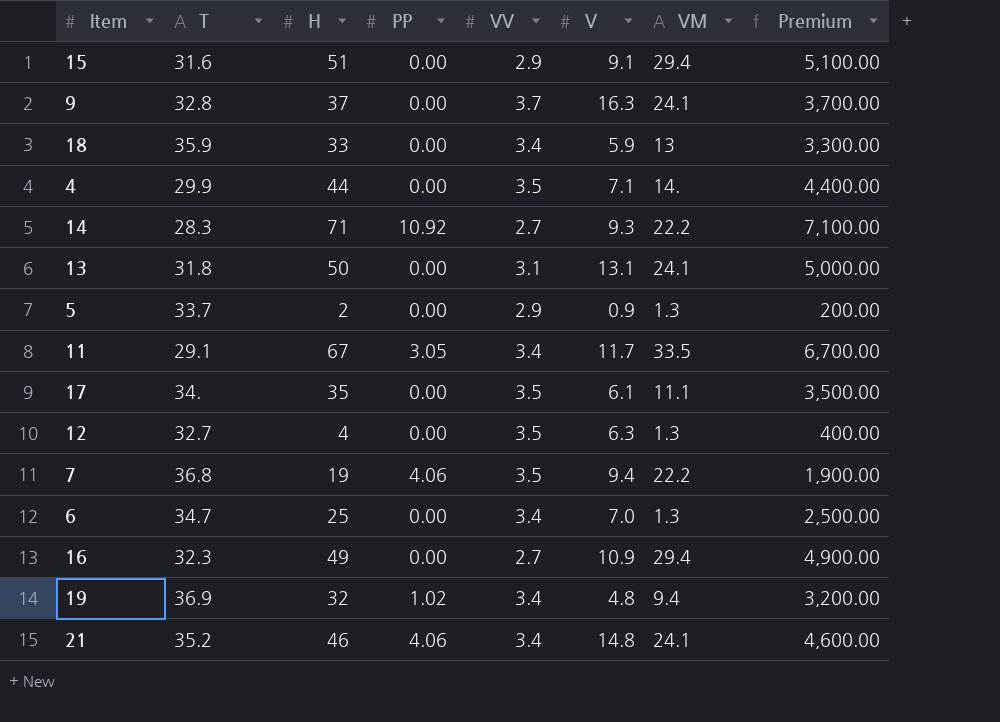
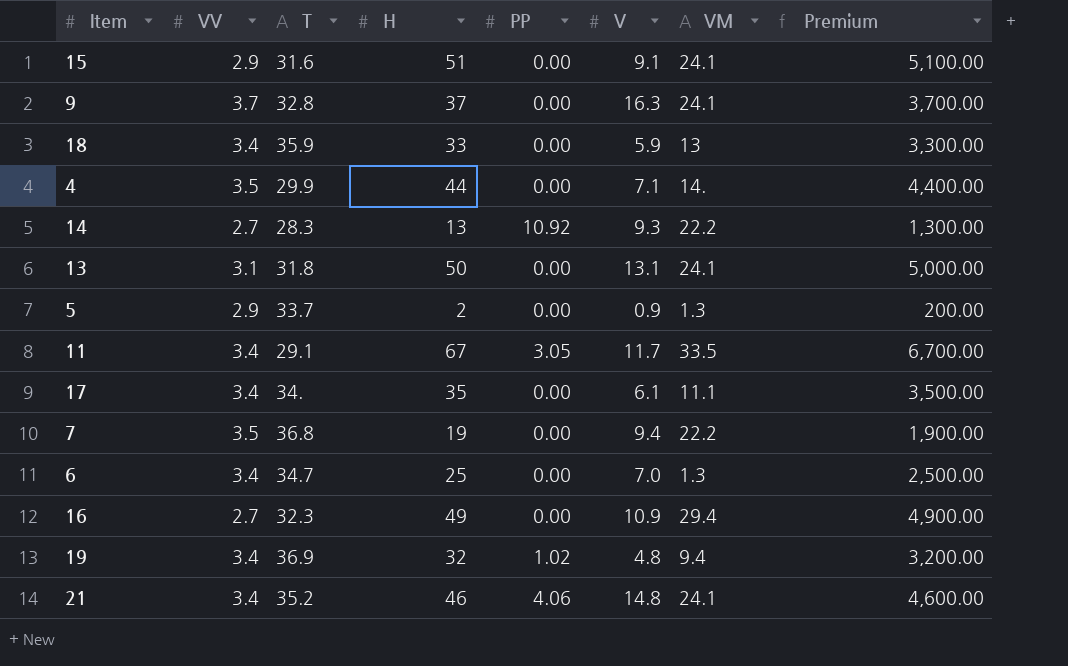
column VV | position: 5 -> 2
row 12: 32.7 | 4 | 0.00 | 3.5 | 6.3 | 1.3 | 400.00 -> none
15 | VM: 29.4 -> 24.1
14 | H: 71 -> 13
14 | Premium: 7,100.00 -> 1,300.00
17 | VV: 3.5 -> 3.4
7 | PP: 4.06 -> 0.00

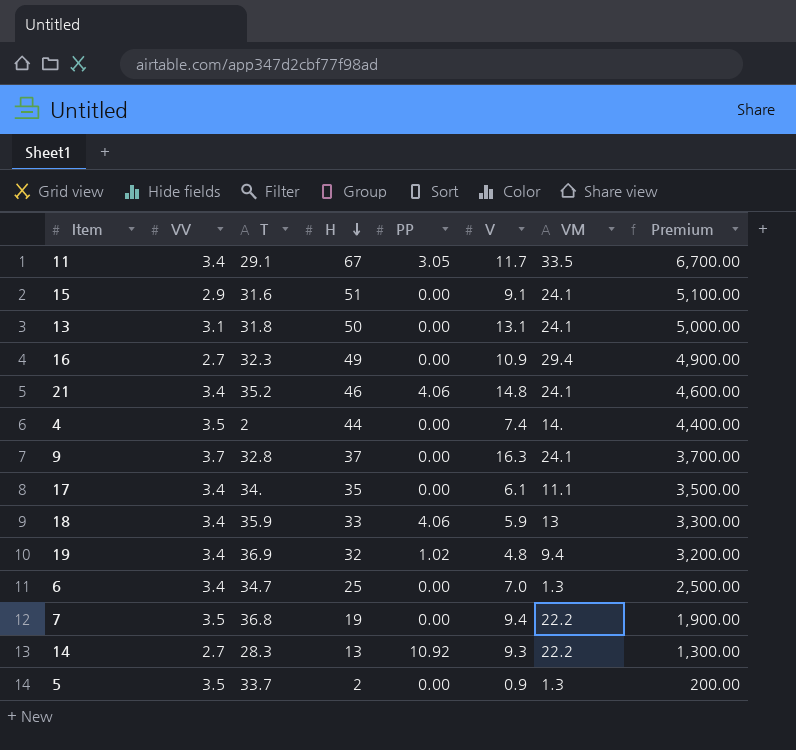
row order: none -> H descending
4 | T: 29.9 -> 2
4 | V: 7.1 -> 7.4
18 | PP: 0.00 -> 4.06
5 | VV: 2.9 -> 3.5

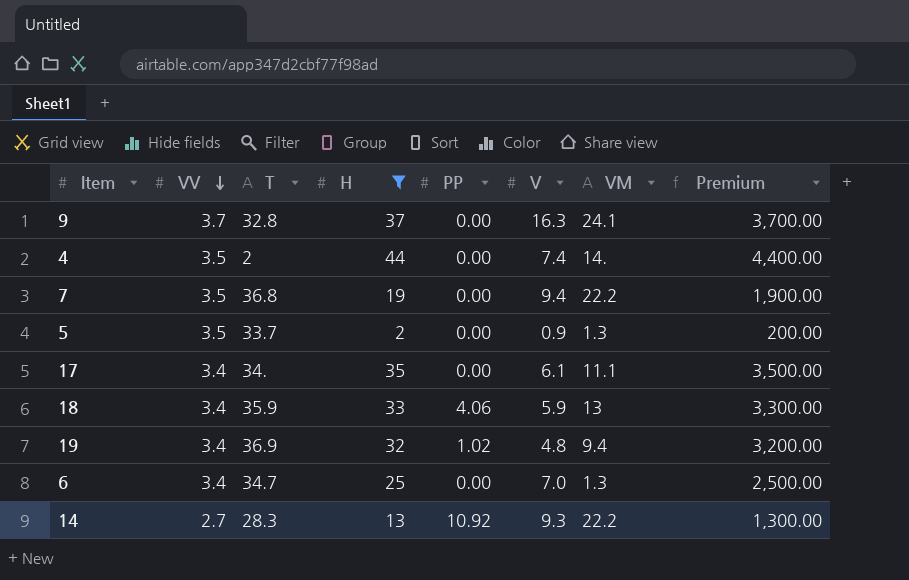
filter: none -> H <= 44
row order: H descending -> VV descending

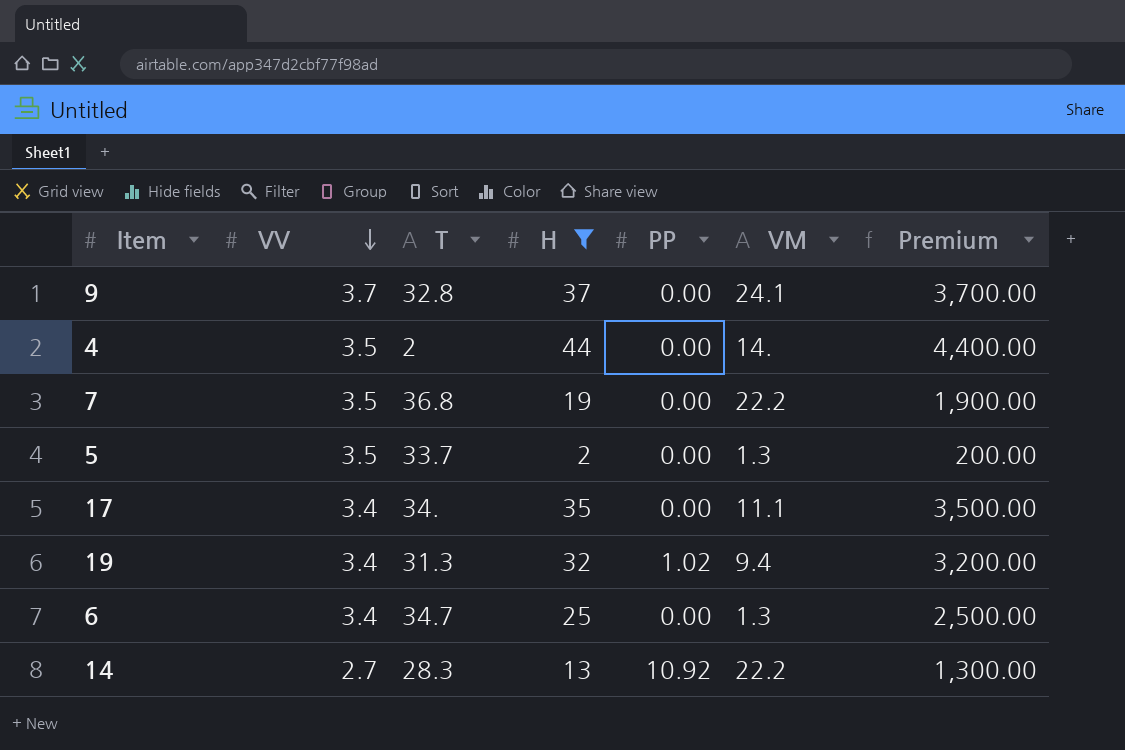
column V | position: 6 -> none
row 18: 3.4 | 35.9 | 33 | 4.06 | 5.9 | 13 | 3,300.00 -> none
19 | T: 36.9 -> 31.3

